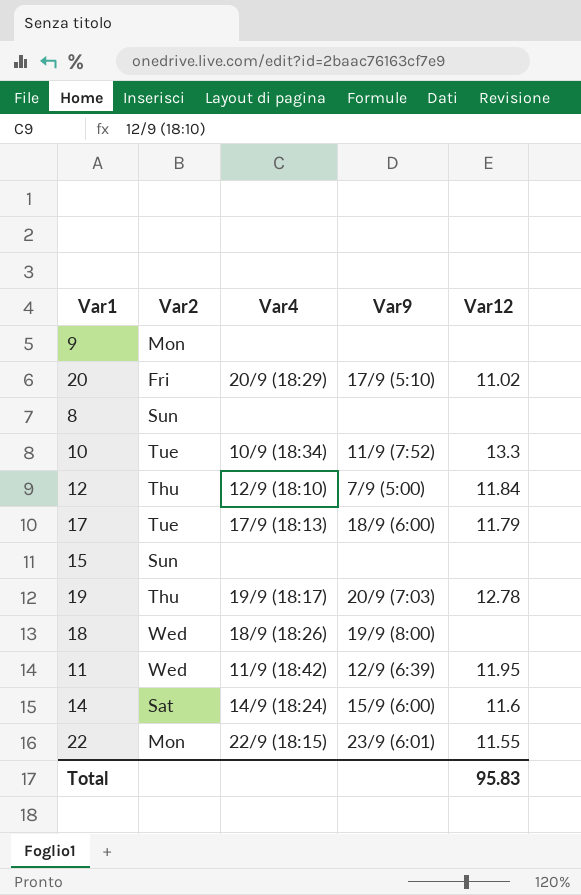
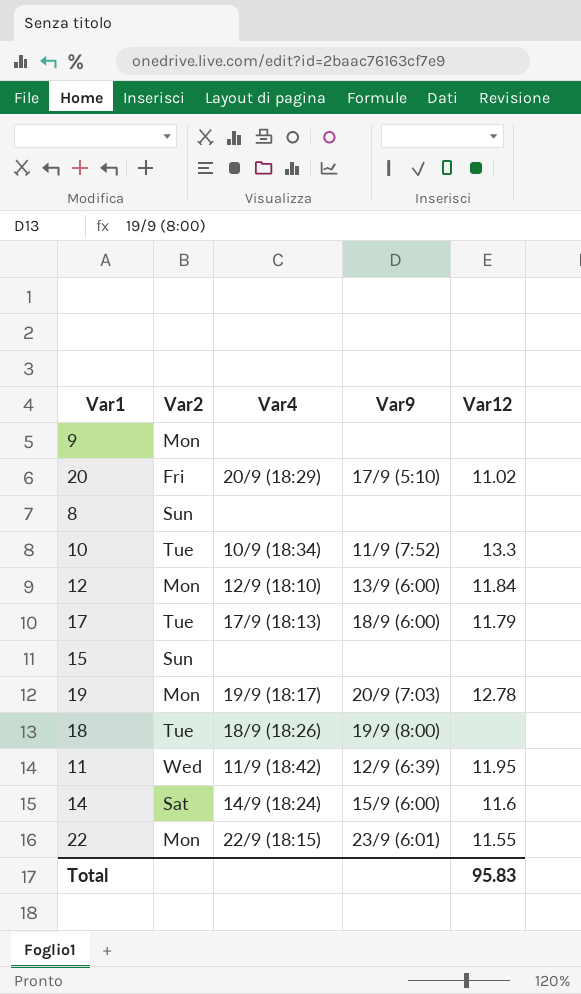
12 | Var2: Thu -> Mon
12 | Var9: 7/9 (5:00) -> 13/9 (6:00)
19 | Var2: Thu -> Mon
18 | Var2: Wed -> Tue

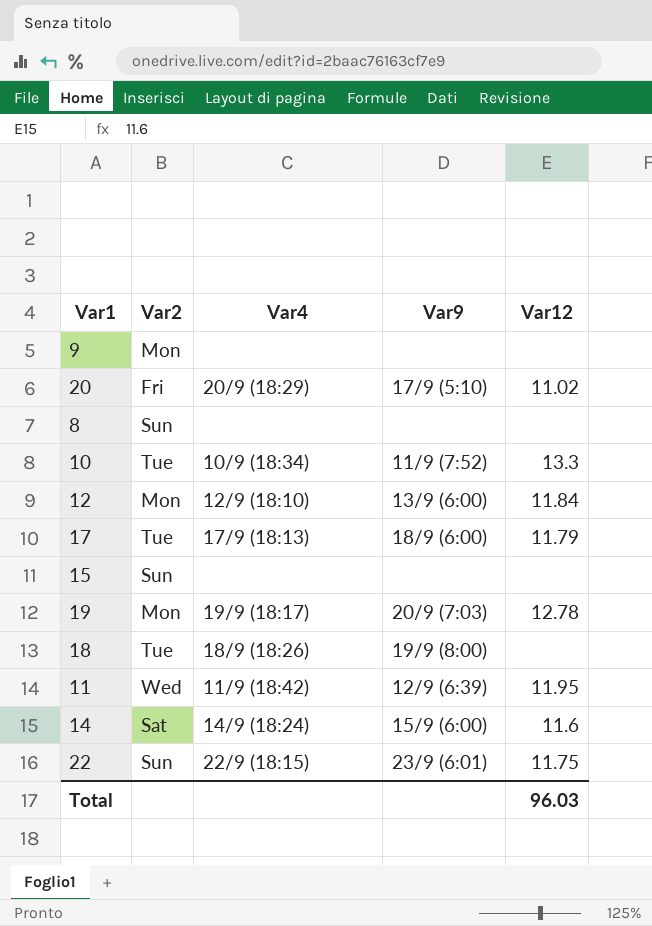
22 | Var2: Mon -> Sun
22 | Var12: 11.55 -> 11.75
Total | Var12: 95.83 -> 96.03

